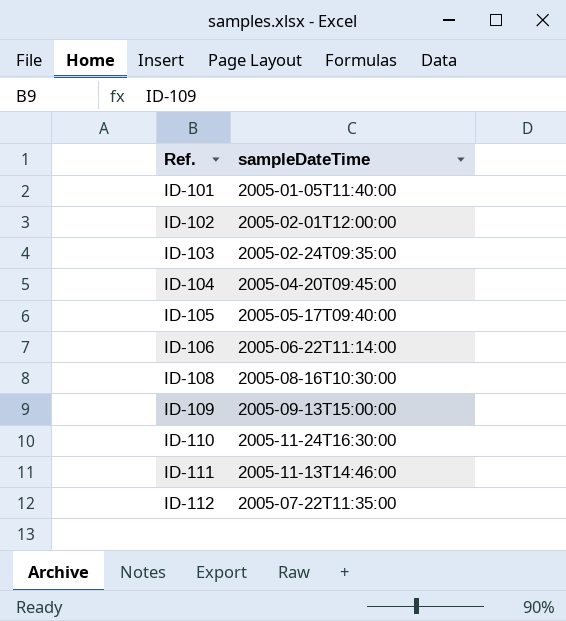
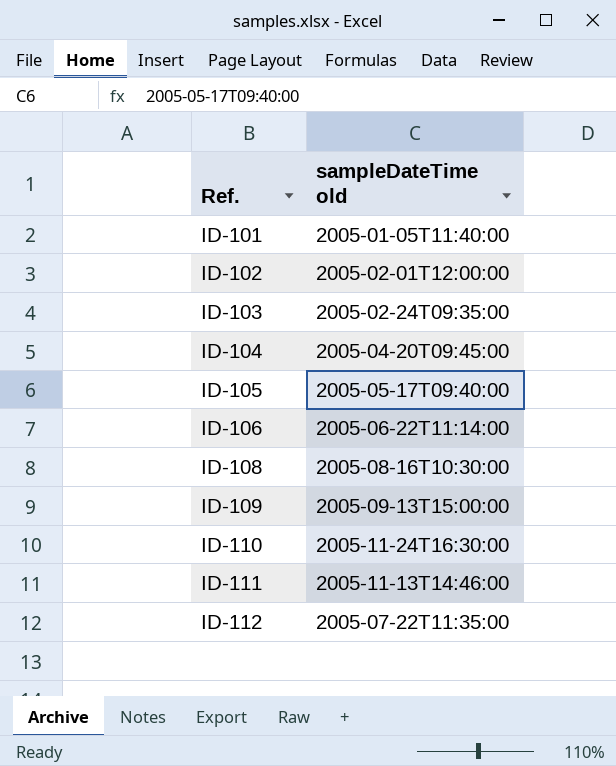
column name: sampleDateTime -> sampleDateTime old

